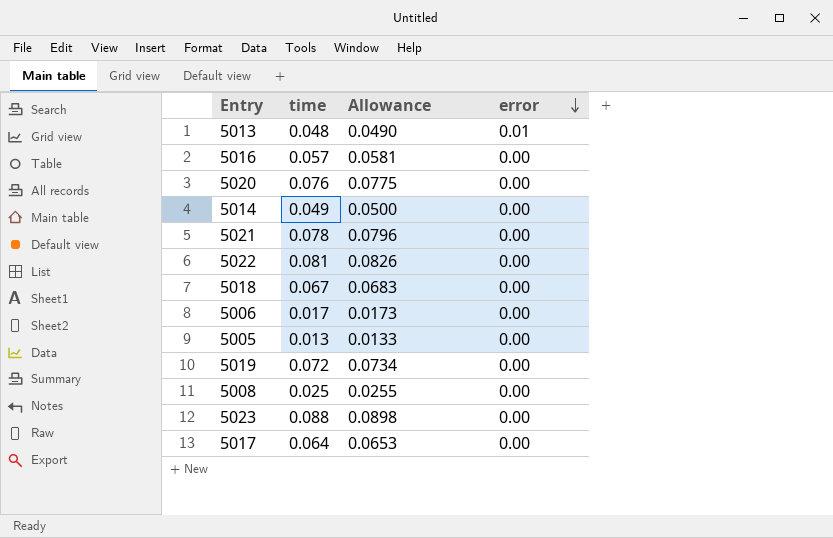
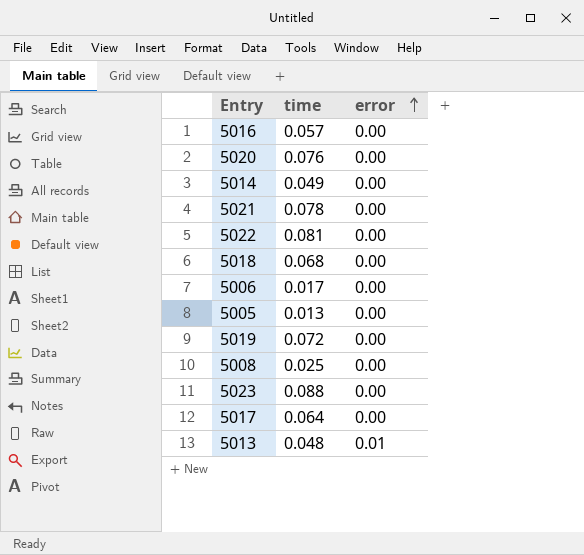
row order: error descending -> error ascending
column Allowance | formula: [time] * 1.02 -> none
5018 | time: 0.067 -> 0.068

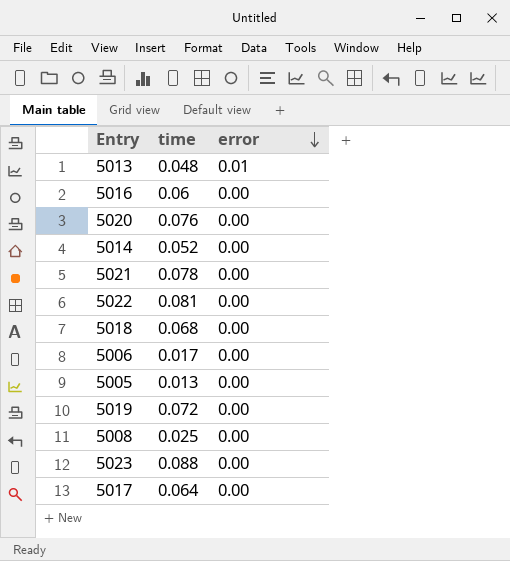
row order: error ascending -> error descending
5016 | time: 0.057 -> 0.06
5014 | time: 0.049 -> 0.052

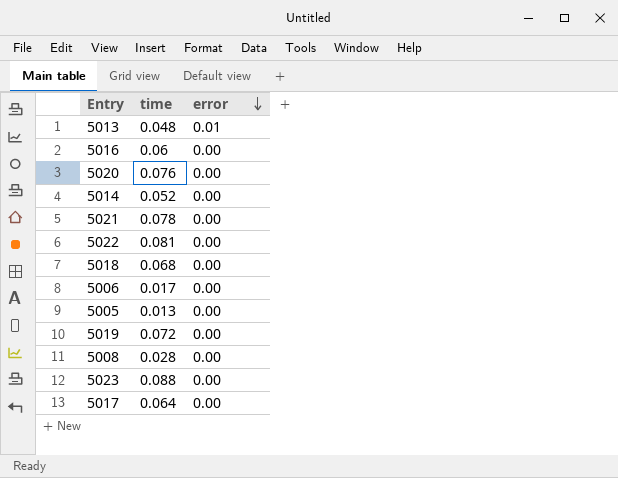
5008 | time: 0.025 -> 0.028

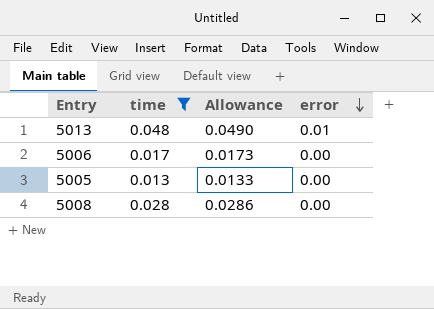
filter: none -> time <= 0.048
column Allowance | formula: none -> [time] * 1.02

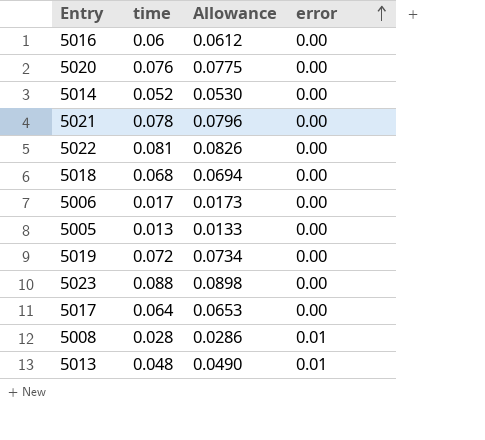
filter: time <= 0.048 -> none
row order: error descending -> error ascending
5008 | error: 0.00 -> 0.01

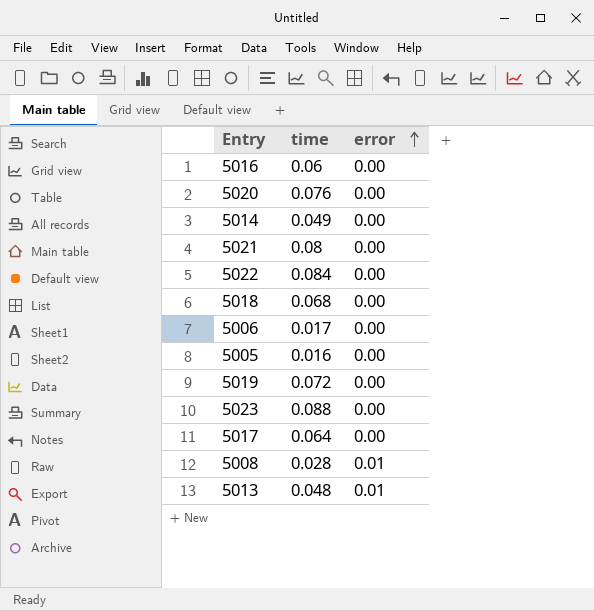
column Allowance | formula: [time] * 1.02 -> none
5014 | time: 0.052 -> 0.049
5021 | time: 0.078 -> 0.08
5022 | time: 0.081 -> 0.084
5005 | time: 0.013 -> 0.016

